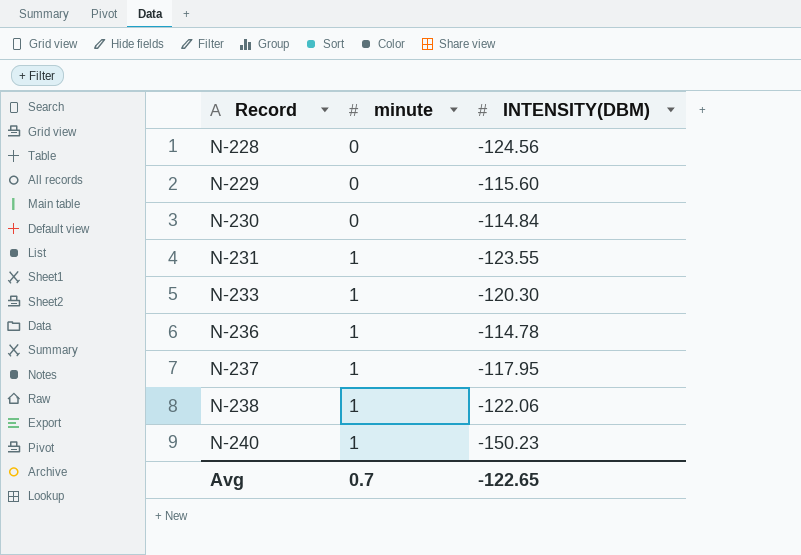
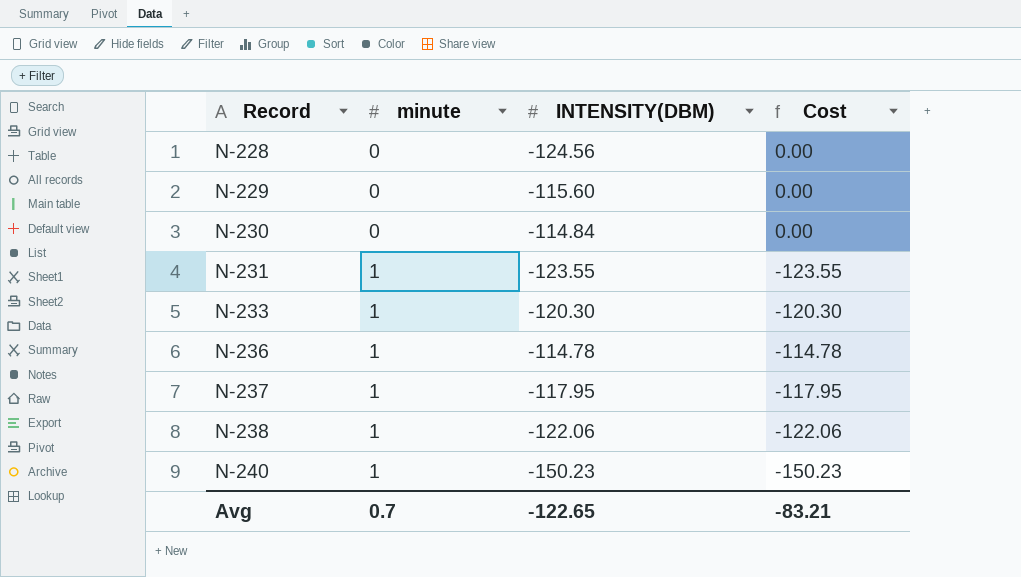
column Cost | formula: none -> [minute] * [INTENSITY(DBM)]

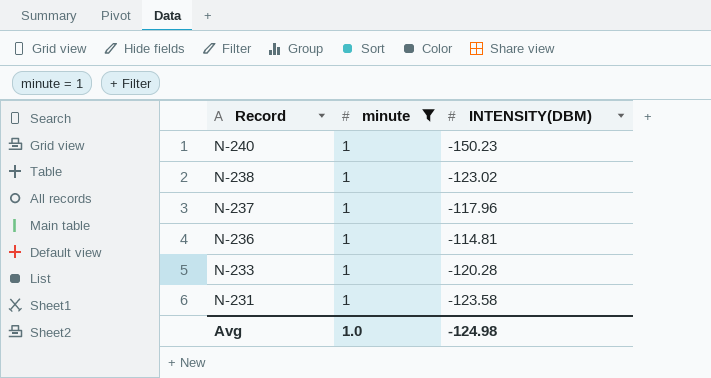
filter: none -> minute = 1
row order: Record ascending -> Record descending
column Cost | formula: [minute] * [INTENSITY(DBM)] -> none
N-238 | INTENSITY(DBM): -122.06 -> -123.02
N-237 | INTENSITY(DBM): -117.95 -> -117.96
N-236 | INTENSITY(DBM): -114.78 -> -114.81
N-233 | INTENSITY(DBM): -120.30 -> -120.28
N-231 | INTENSITY(DBM): -123.55 -> -123.58
Avg | minute: 0.7 -> 1.0
Avg | INTENSITY(DBM): -122.65 -> -124.98

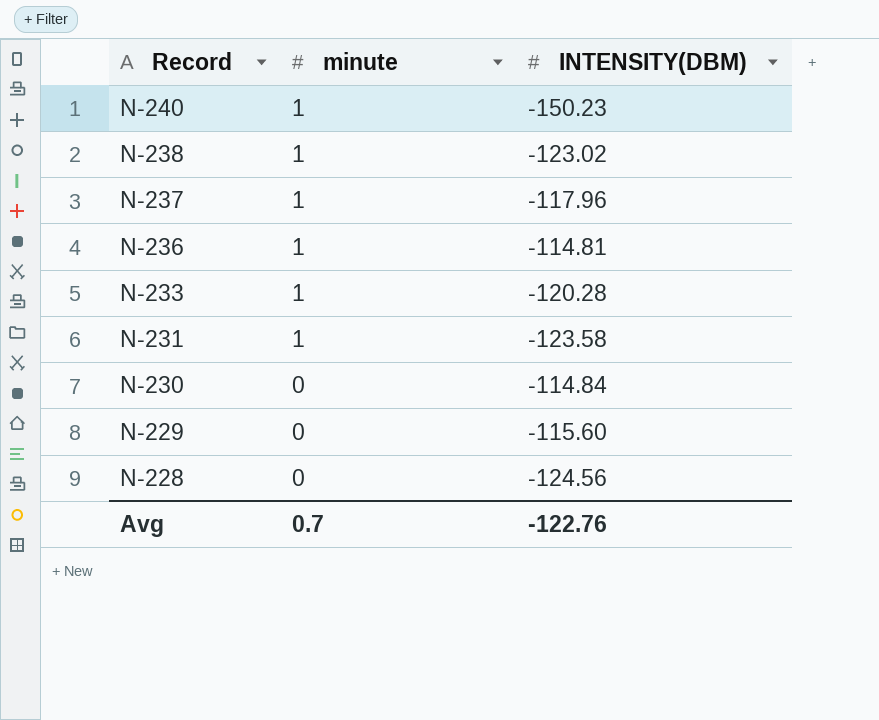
filter: minute = 1 -> none
Avg | minute: 1.0 -> 0.7
Avg | INTENSITY(DBM): -124.98 -> -122.76

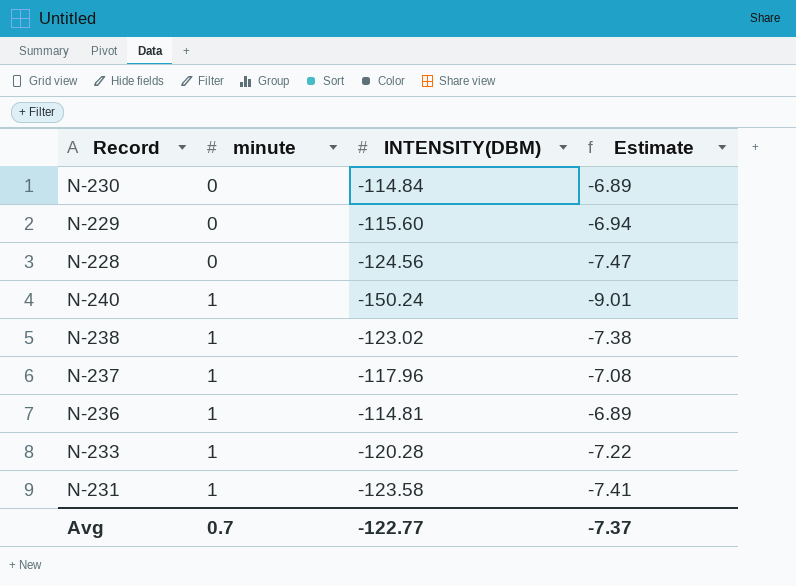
row order: Record descending -> minute ascending
column Estimate | formula: none -> [INTENSITY(DBM)] * 0.06
N-240 | INTENSITY(DBM): -150.23 -> -150.24
Avg | INTENSITY(DBM): -122.76 -> -122.77

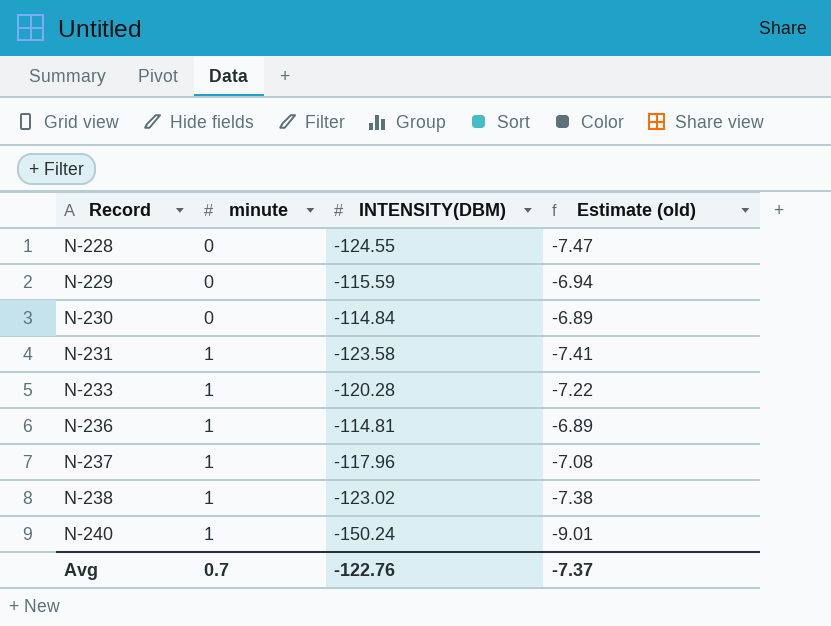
row order: minute ascending -> Record ascending
column name: Estimate -> Estimate (old)
N-228 | INTENSITY(DBM): -124.56 -> -124.55
N-229 | INTENSITY(DBM): -115.60 -> -115.59
Avg | INTENSITY(DBM): -122.77 -> -122.76

